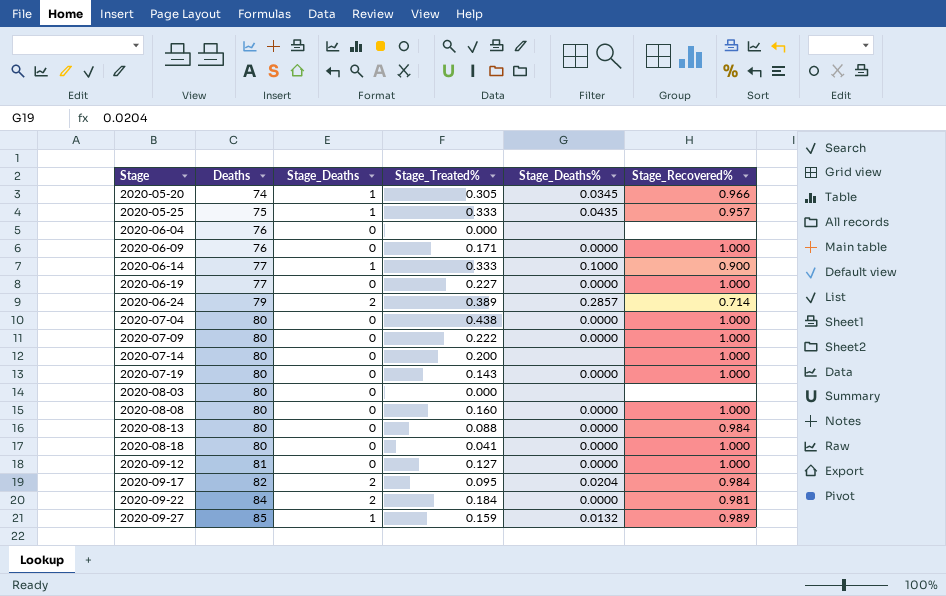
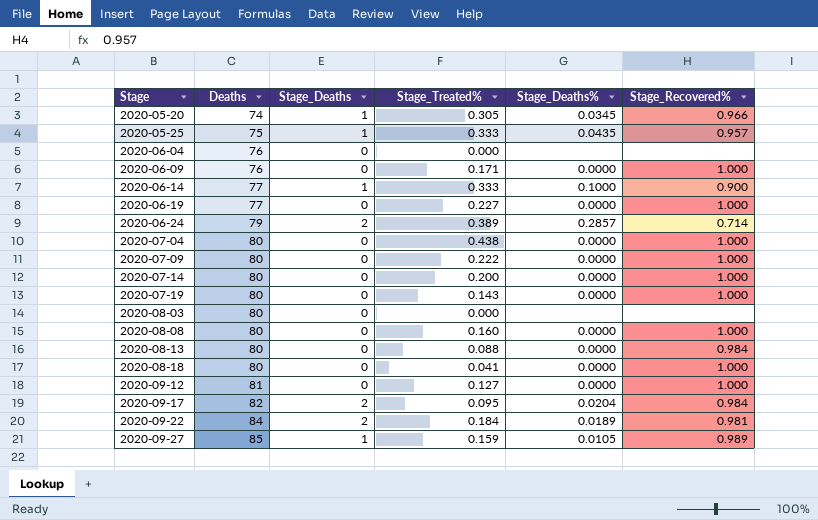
2020-07-14 | Stage_Deaths%: none -> 0.0000
2020-09-22 | Stage_Deaths%: 0.0000 -> 0.0189
2020-09-27 | Stage_Deaths%: 0.0132 -> 0.0105

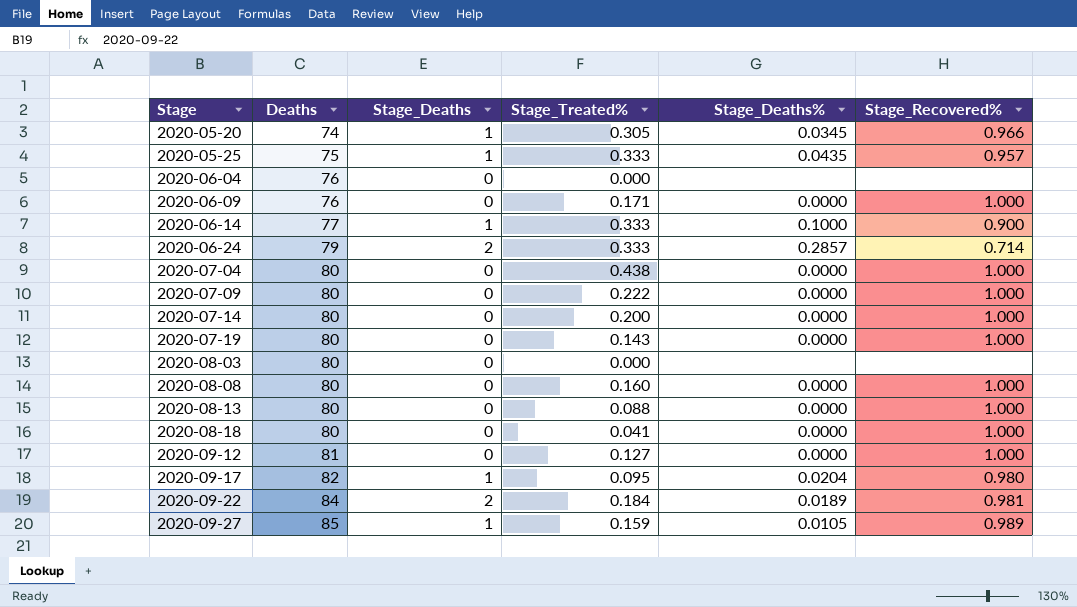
row 2020-06-19: 77 | 0 | 0.227 | 0.0000 | 1.000 -> none
2020-06-24 | Stage_Treated%: 0.389 -> 0.333
2020-08-13 | Stage_Recovered%: 0.984 -> 1.000
2020-09-17 | Stage_Deaths: 2 -> 1
2020-09-17 | Stage_Recovered%: 0.984 -> 0.980

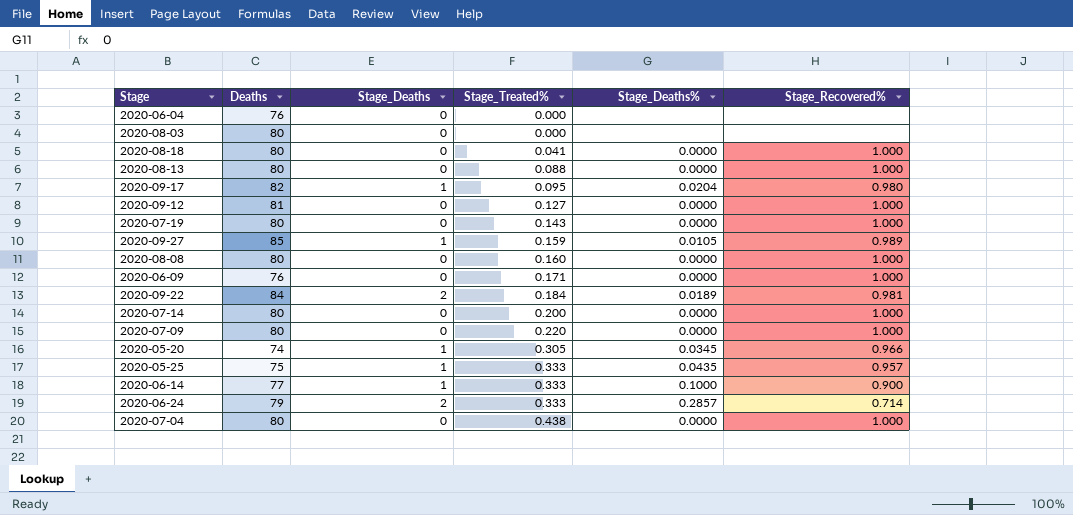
row order: Stage ascending -> Stage_Treated% ascending
2020-07-09 | Stage_Treated%: 0.222 -> 0.220

